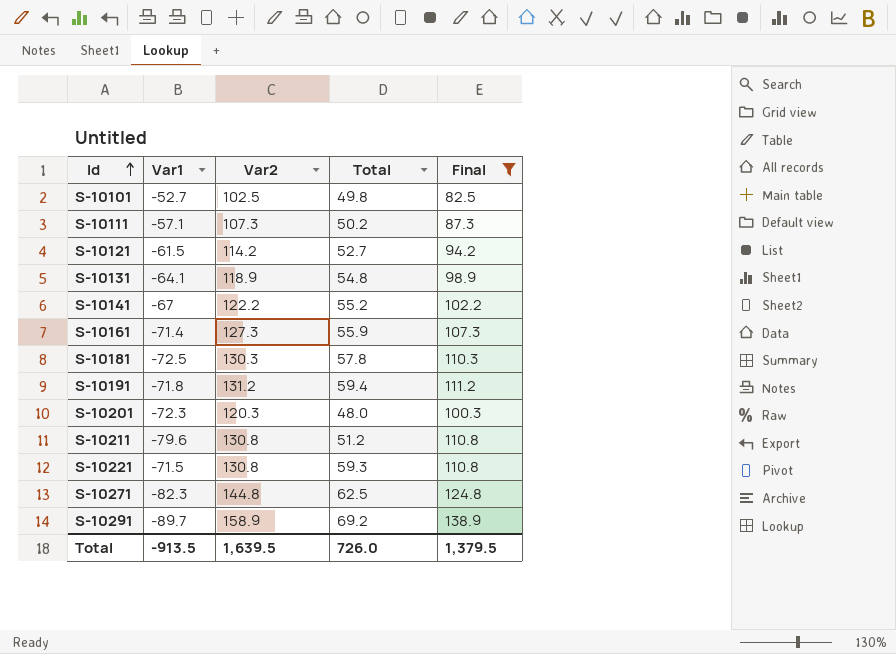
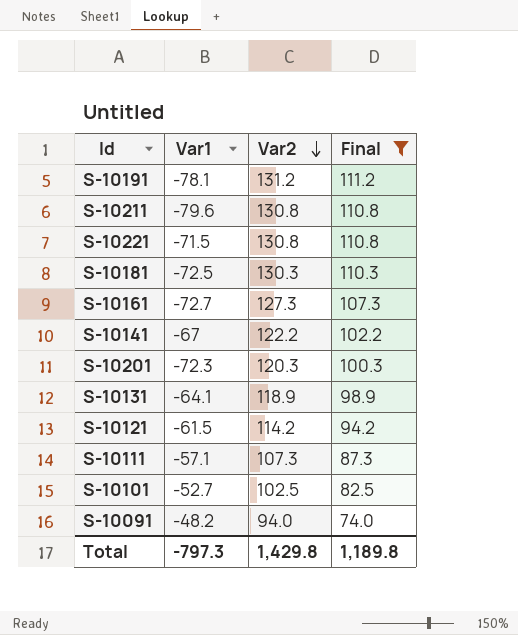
row order: Id ascending -> Var2 descending
column Total | formula: [Var1] + [Var2] -> none
row S-10271: -82.3 | 144.8 | 62.5 | 124.8 -> none
row S-10291: -89.7 | 158.9 | 69.2 | 138.9 -> none
S-10191 | Var1: -71.8 -> -78.1
S-10161 | Var1: -71.4 -> -72.7
row S-10091: none -> -48.2 | 94.0 | 74.0
Total | Var1: -913.5 -> -797.3
Total | Var2: 1,639.5 -> 1,429.8
Total | Final: 1,379.5 -> 1,189.8

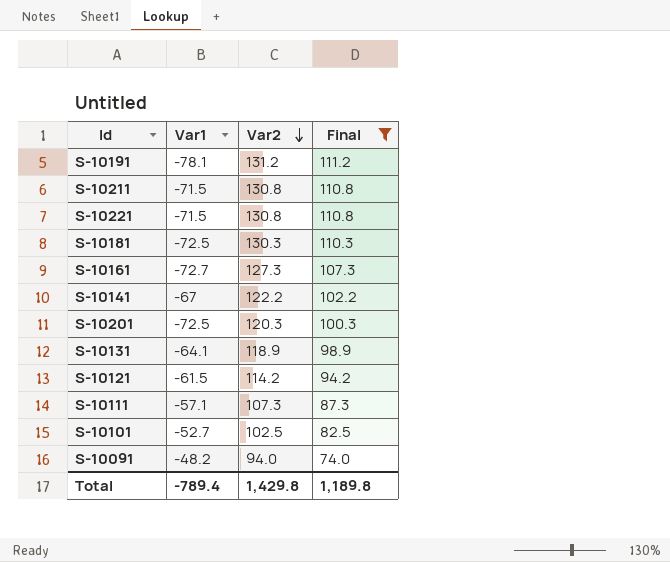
S-10211 | Var1: -79.6 -> -71.5
S-10201 | Var1: -72.3 -> -72.5
Total | Var1: -797.3 -> -789.4

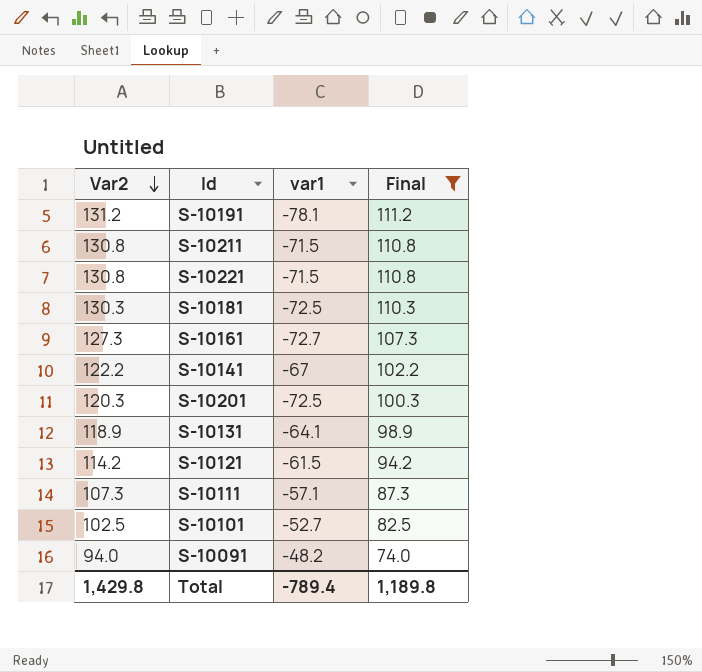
column Var2 | position: 3 -> 1
column name: Var1 -> var1

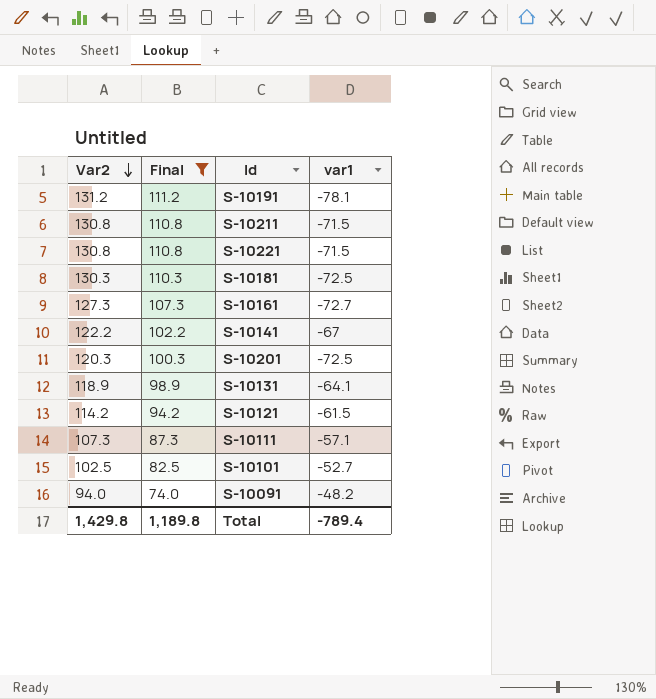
column Final | position: 4 -> 2

